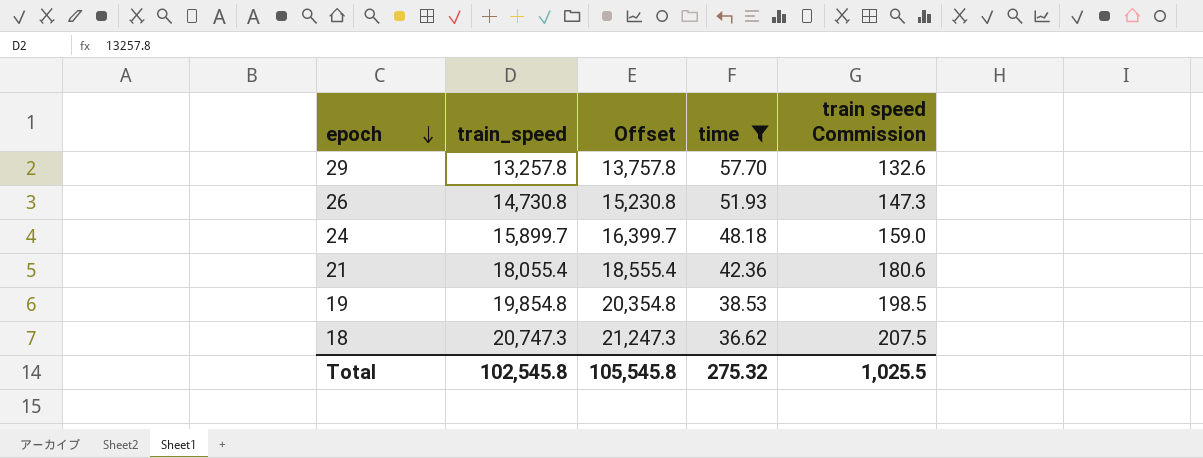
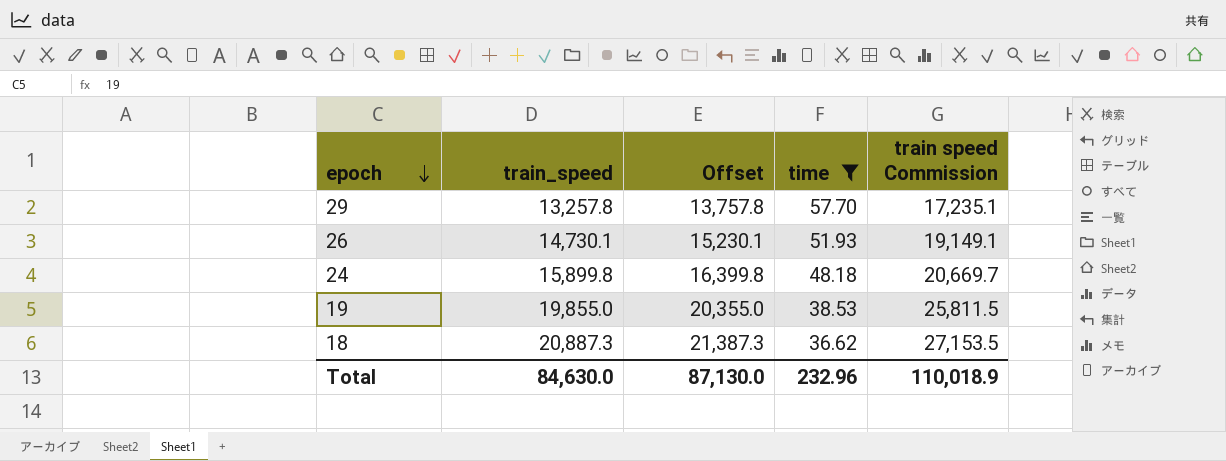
column train speed Commission | formula: [train_speed] * 0.01 -> [train_speed] * 1.3
row 21: 18,055.4 | 18,555.4 | 42.36 | 180.6 -> none
26 | train_speed: 14,730.8 -> 14,730.1
26 | Offset: 15,230.8 -> 15,230.1
24 | train_speed: 15,899.7 -> 15,899.8
24 | Offset: 16,399.7 -> 16,399.8
19 | train_speed: 19,854.8 -> 19,855.0
19 | Offset: 20,354.8 -> 20,355.0
18 | train_speed: 20,747.3 -> 20,887.3
18 | Offset: 21,247.3 -> 21,387.3
Total | train_speed: 102,545.8 -> 84,630.0
Total | Offset: 105,545.8 -> 87,130.0
Total | time: 275.32 -> 232.96
Total | train speed Commission: 1,025.5 -> 110,018.9

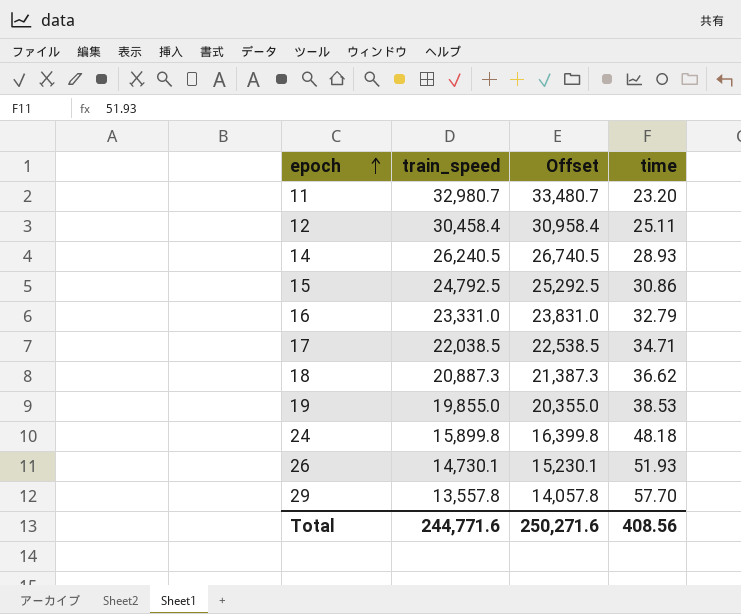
filter: time >= 36.62 -> none
row order: epoch descending -> epoch ascending
column train speed Commission | formula: [train_speed] * 1.3 -> none
29 | train_speed: 13,257.8 -> 13,557.8
29 | Offset: 13,757.8 -> 14,057.8
Total | train_speed: 84,630.0 -> 244,771.6
Total | Offset: 87,130.0 -> 250,271.6
Total | time: 232.96 -> 408.56

